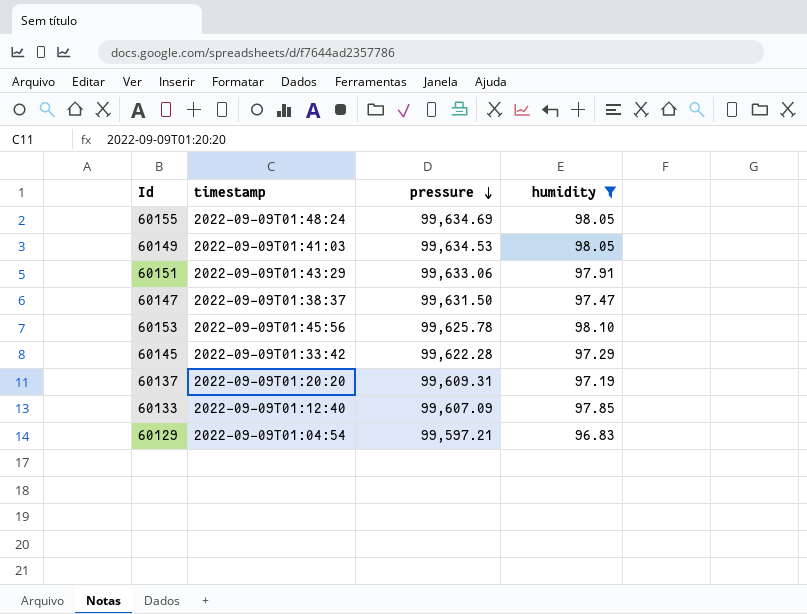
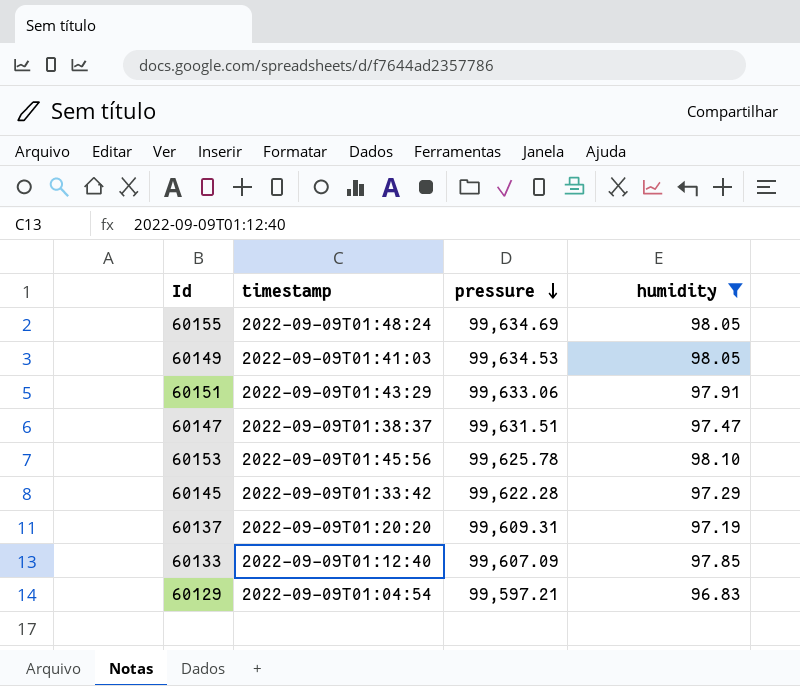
60147 | pressure: 99,631.50 -> 99,631.51

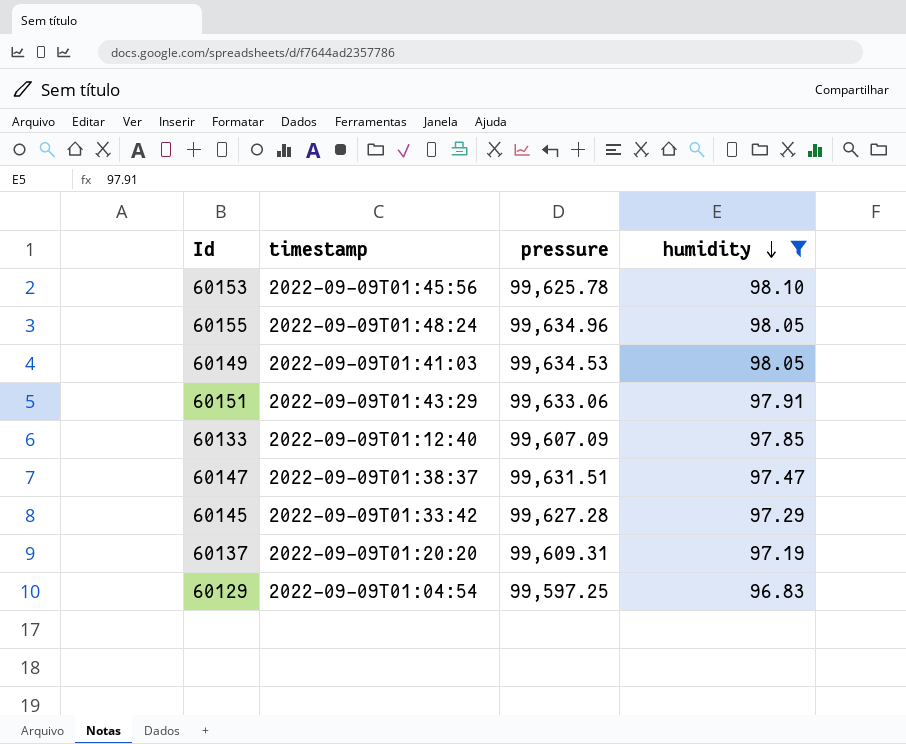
row order: pressure descending -> humidity descending
60155 | pressure: 99,634.69 -> 99,634.96
60145 | pressure: 99,622.28 -> 99,627.28
60129 | pressure: 99,597.21 -> 99,597.25

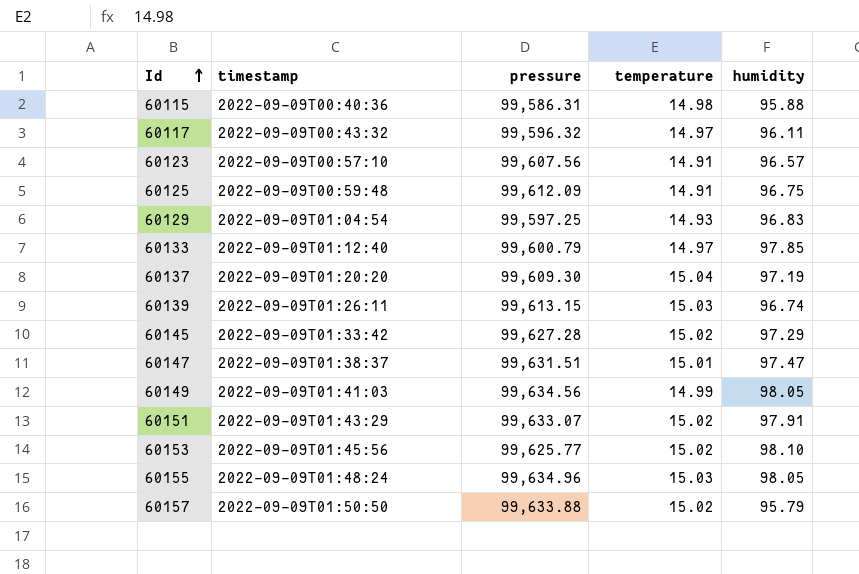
filter: humidity >= 96.83 -> none
row order: humidity descending -> Id ascending
column temperature | position: none -> 4
60133 | pressure: 99,607.09 -> 99,600.79
60137 | pressure: 99,609.31 -> 99,609.30
60149 | pressure: 99,634.53 -> 99,634.56
60151 | pressure: 99,633.06 -> 99,633.07
60153 | pressure: 99,625.78 -> 99,625.77

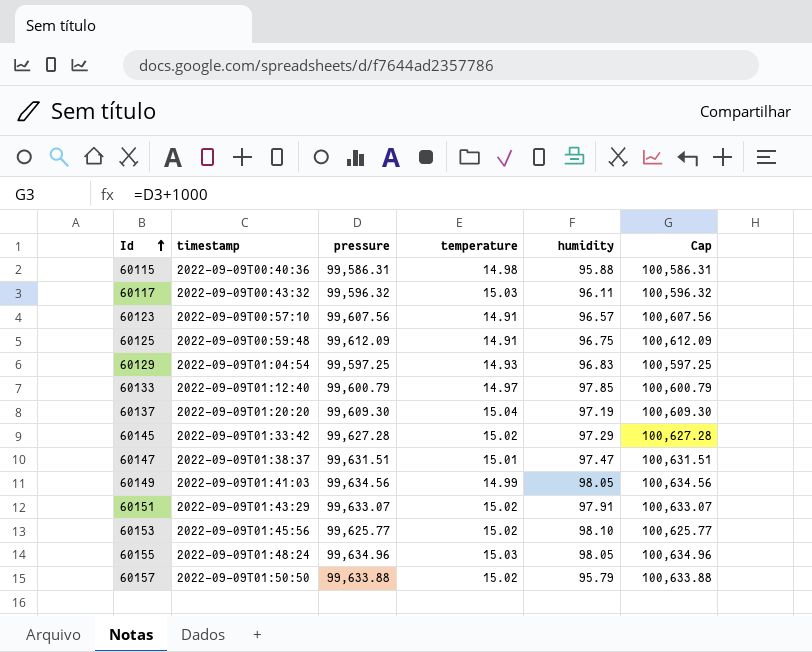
column Cap | formula: none -> [pressure] + 1000
row 60139: 2022-09-09T01:26:11 | 99,613.15 | 15.03 | 96.74 -> none
60117 | temperature: 14.97 -> 15.03

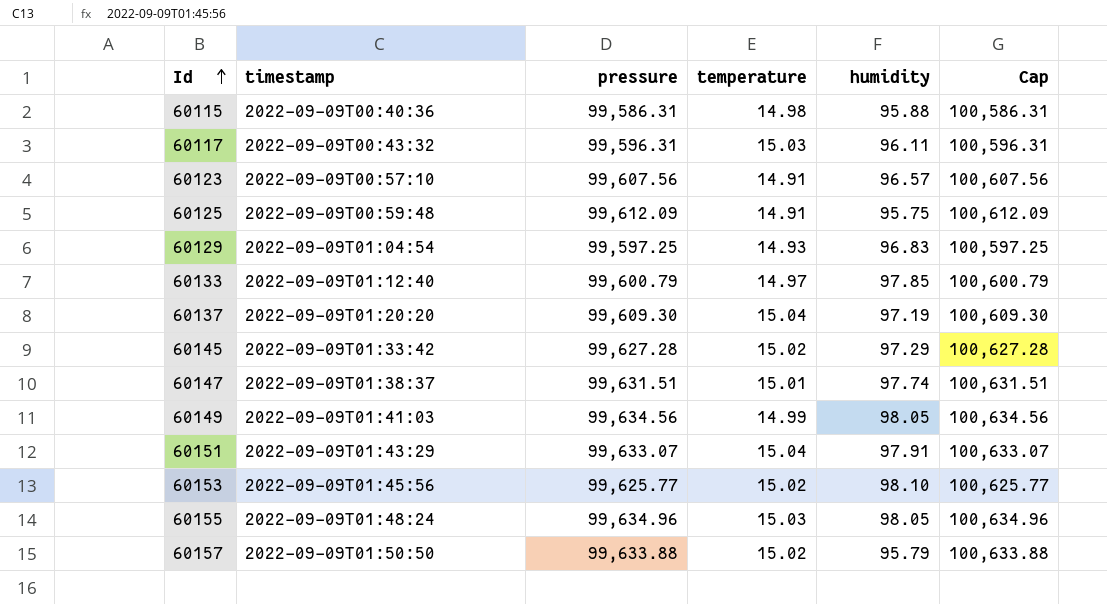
60117 | pressure: 99,596.32 -> 99,596.31
60117 | Cap: 100,596.32 -> 100,596.31
60125 | humidity: 96.75 -> 95.75
60147 | humidity: 97.47 -> 97.74
60151 | temperature: 15.02 -> 15.04

